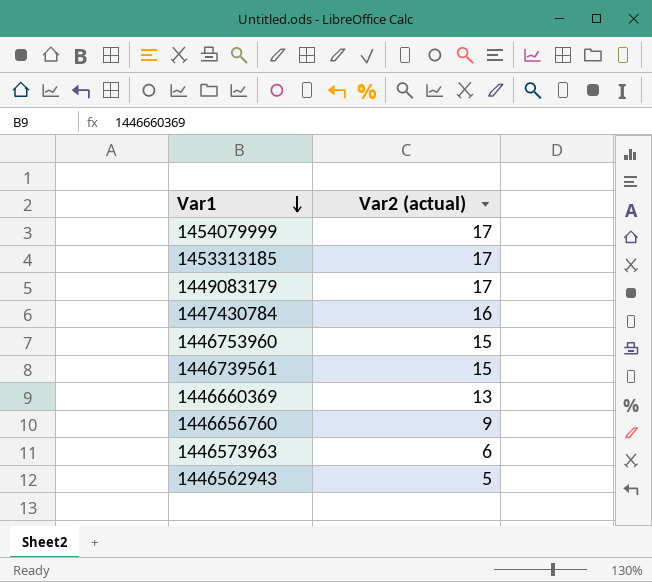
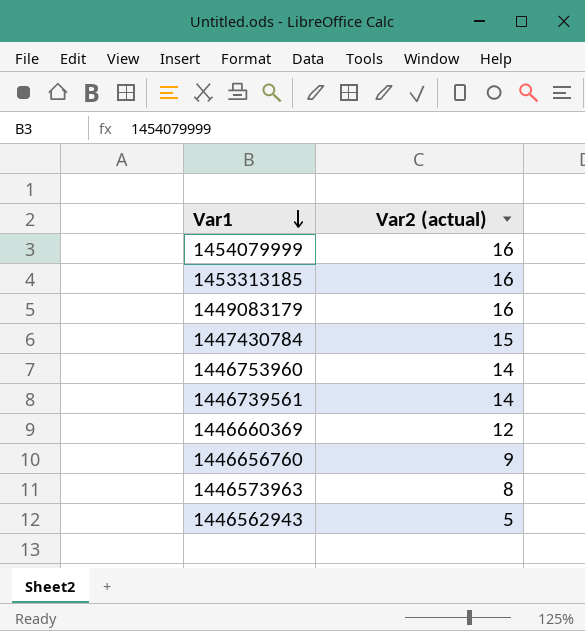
1454079999 | Var2 (actual): 17 -> 16
1453313185 | Var2 (actual): 17 -> 16
1449083179 | Var2 (actual): 17 -> 16
1447430784 | Var2 (actual): 16 -> 15
1446753960 | Var2 (actual): 15 -> 14
1446739561 | Var2 (actual): 15 -> 14
1446660369 | Var2 (actual): 13 -> 12
1446573963 | Var2 (actual): 6 -> 8

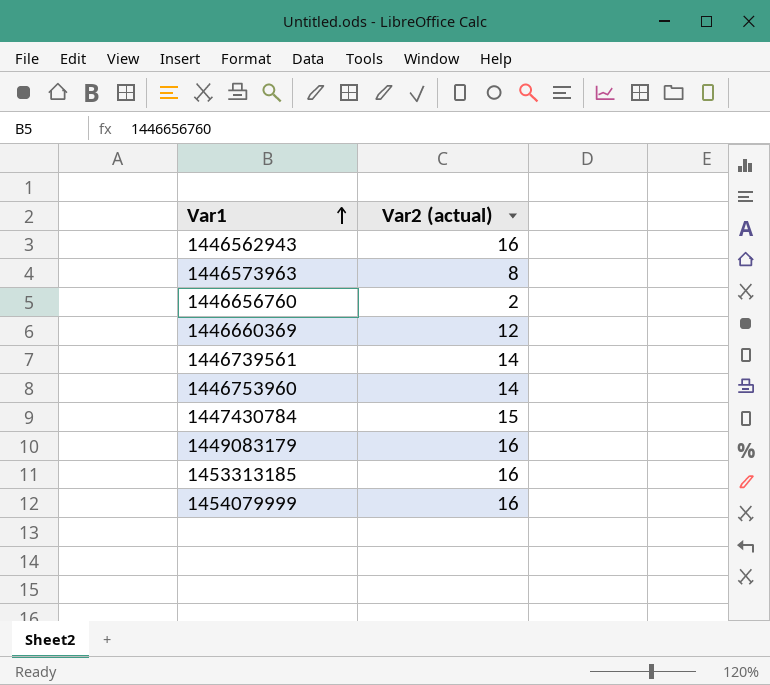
row order: Var1 descending -> Var1 ascending
1446562943 | Var2 (actual): 5 -> 16
1446656760 | Var2 (actual): 9 -> 2

